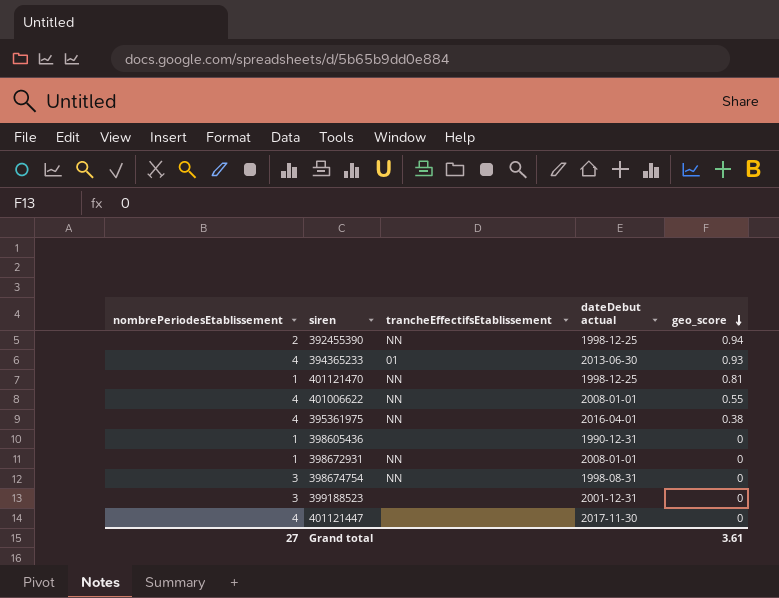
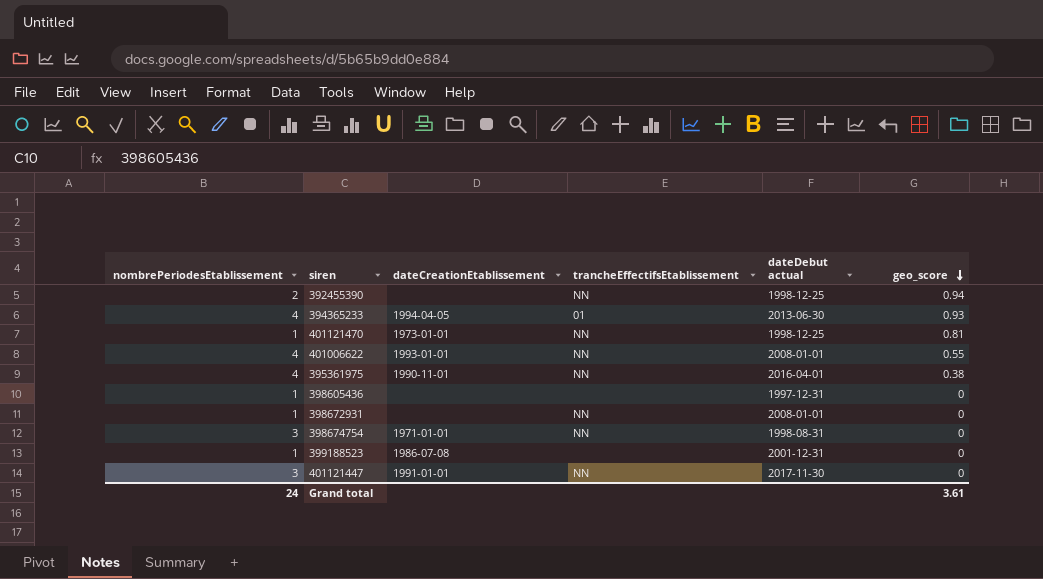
column dateCreationEtablissement | position: none -> 3
398605436 | dateDebut actual: 1990-12-31 -> 1997-12-31
399188523 | nombrePeriodesEtablissement: 3 -> 1
401121447 | nombrePeriodesEtablissement: 4 -> 3
401121447 | trancheEffectifsEtablissement: none -> NN
Grand total | nombrePeriodesEtablissement: 27 -> 24

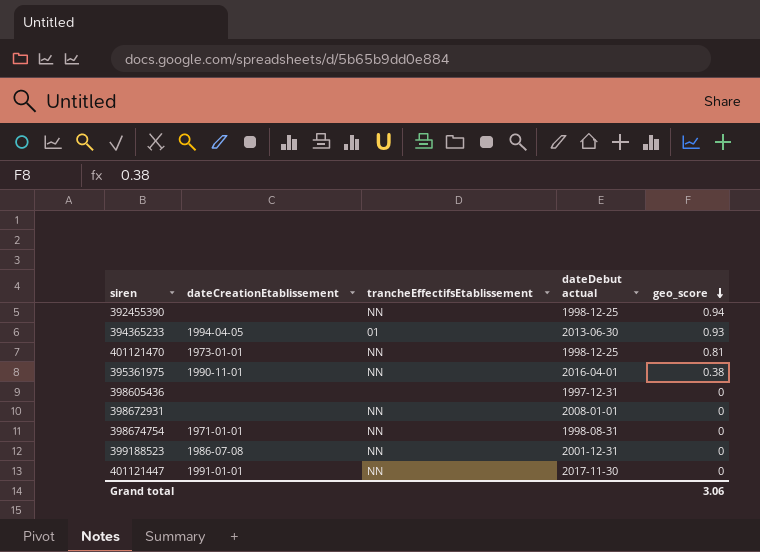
column nombrePeriodesEtablissement | position: 1 -> none
row 401006622: 4 | 1993-01-01 | NN | 2008-01-01 | 0.55 -> none
399188523 | trancheEffectifsEtablissement: none -> NN
Grand total | geo_score: 3.61 -> 3.06

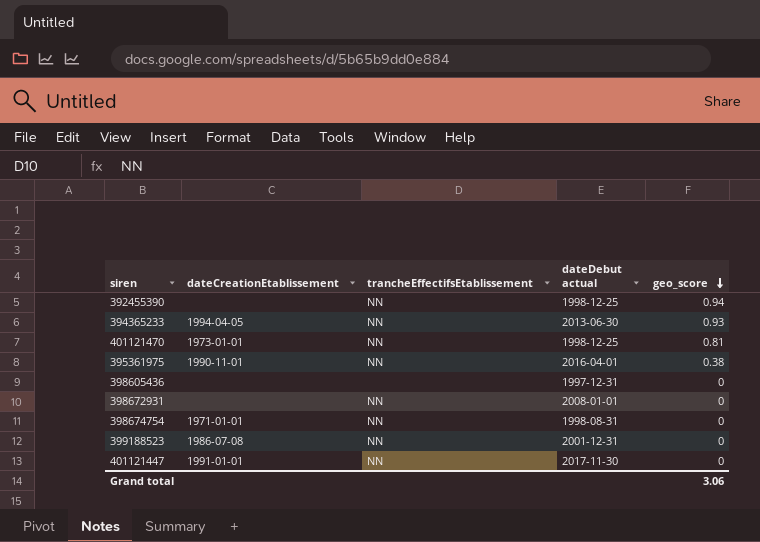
394365233 | trancheEffectifsEtablissement: 01 -> NN

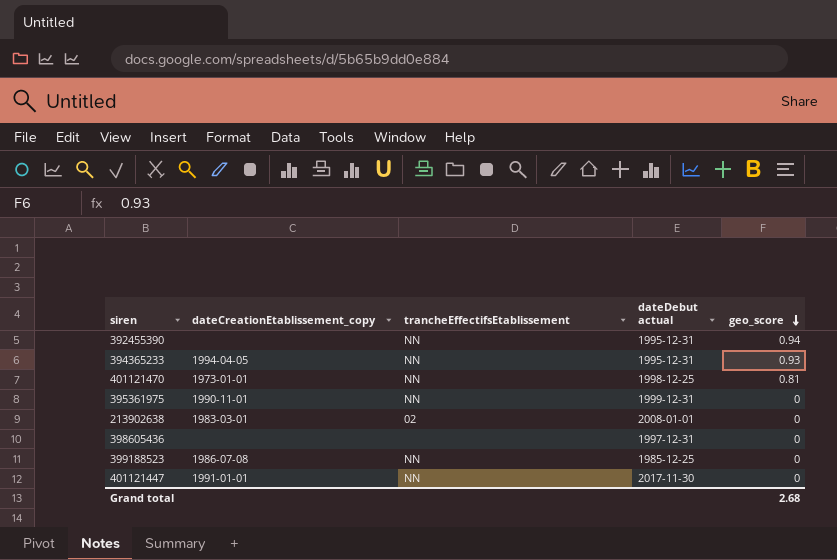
column name: dateCreationEtablissement -> dateCreationEtablissement_copy
row 398672931: none | NN | 2008-01-01 | 0 -> none
row 398674754: 1971-01-01 | NN | 1998-08-31 | 0 -> none
392455390 | dateDebut actual: 1998-12-25 -> 1995-12-31
394365233 | dateDebut actual: 2013-06-30 -> 1995-12-31
395361975 | dateDebut actual: 2016-04-01 -> 1999-12-31
395361975 | geo_score: 0.38 -> 0
row 213902638: none -> 1983-03-01 | 02 | 2008-01-01 | 0
399188523 | dateDebut actual: 2001-12-31 -> 1985-12-25
Grand total | geo_score: 3.06 -> 2.68

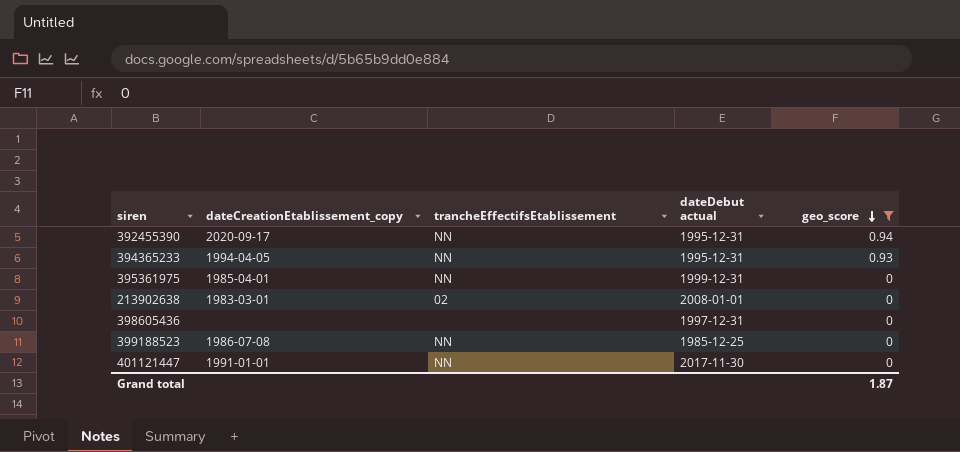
filter: none -> geo_score != 0.81
392455390 | dateCreationEtablissement_copy: none -> 2020-09-17
395361975 | dateCreationEtablissement_copy: 1990-11-01 -> 1985-04-01
Grand total | geo_score: 2.68 -> 1.87

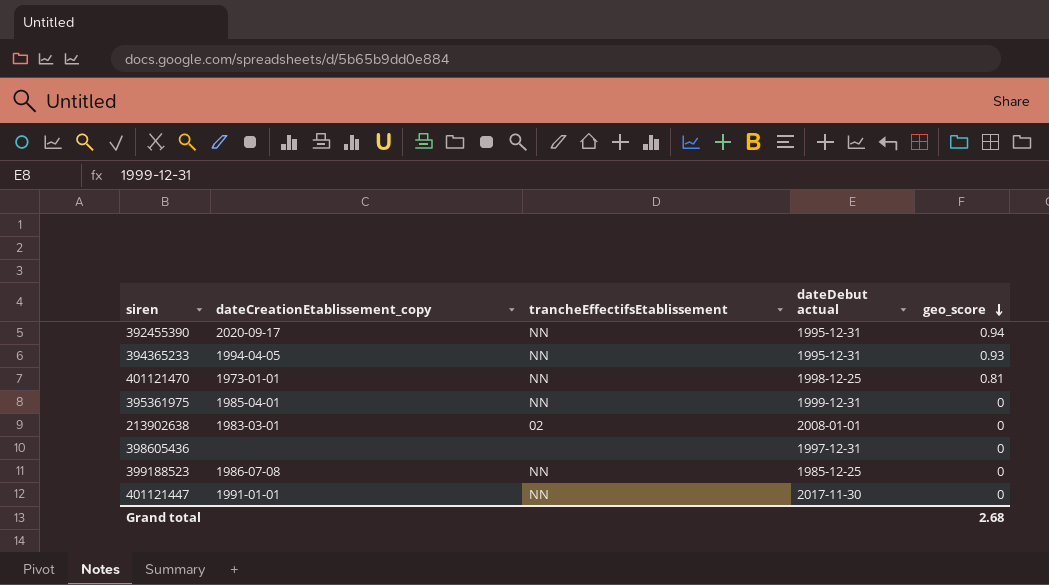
filter: geo_score != 0.81 -> none
Grand total | geo_score: 1.87 -> 2.68

